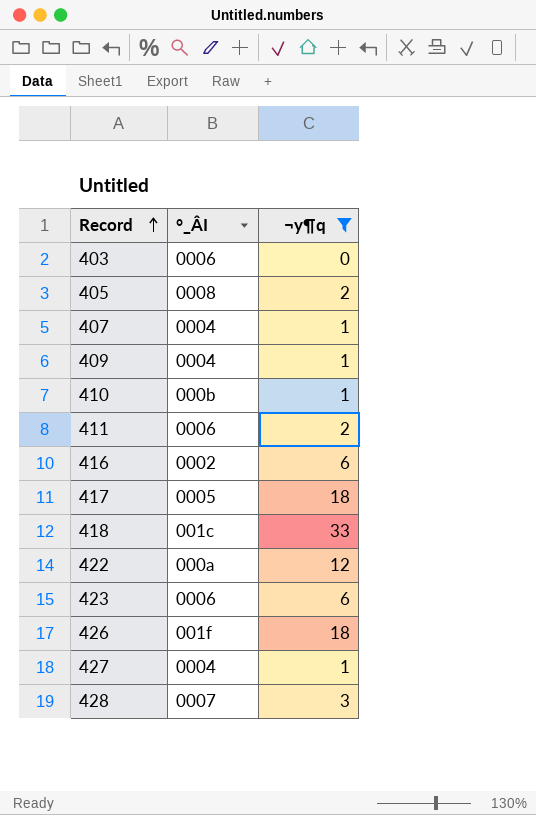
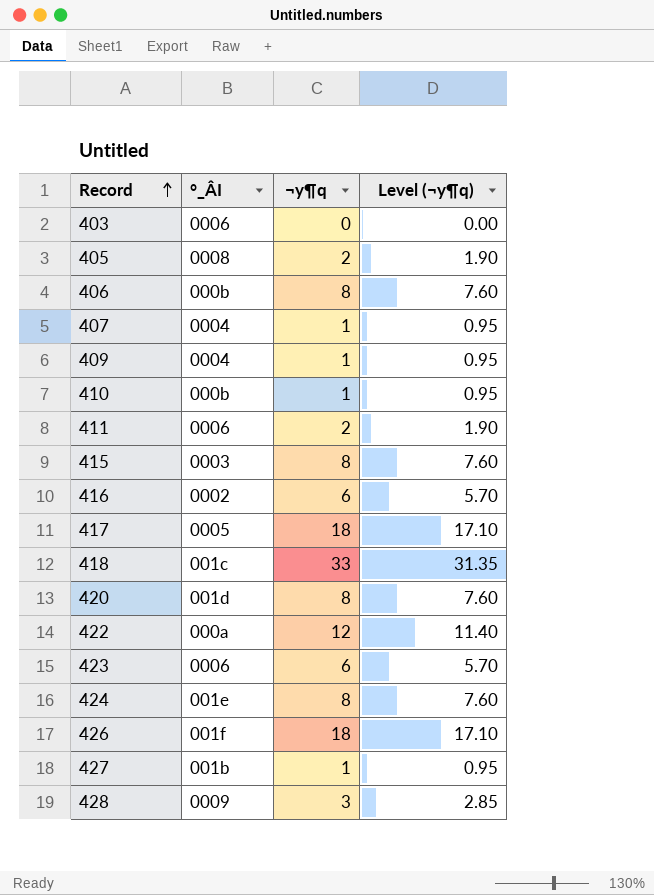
filter: ¬y¶q != 8 -> none
column Level (¬y¶q) | formula: none -> [¬y¶q] * 0.95
427 | °_ÂI: 0004 -> 001b
428 | °_ÂI: 0007 -> 0009

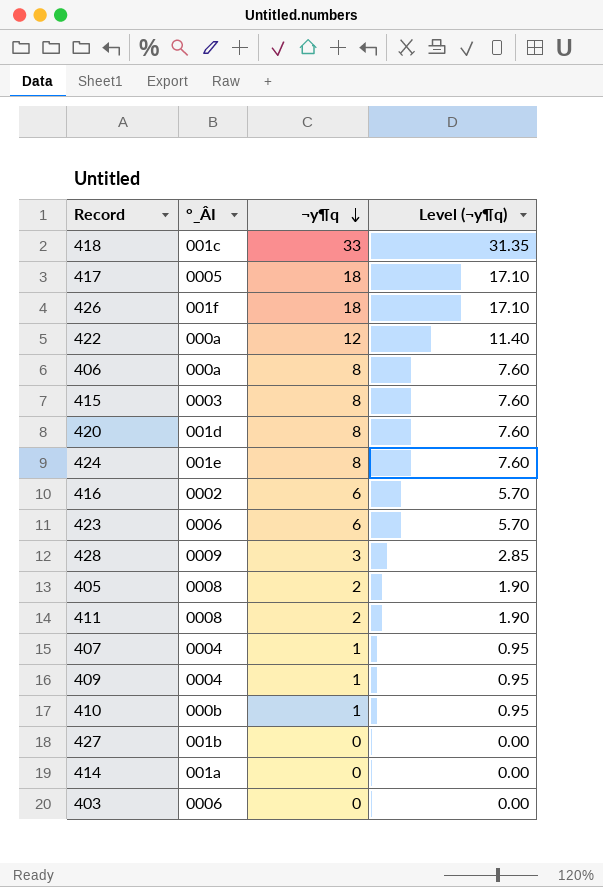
row order: Record ascending -> ¬y¶q descending
406 | °_ÂI: 000b -> 000a
411 | °_ÂI: 0006 -> 0008
427 | ¬y¶q: 1 -> 0
427 | Level (¬y¶q): 0.95 -> 0.00
row 414: none -> 001a | 0 | 0.00

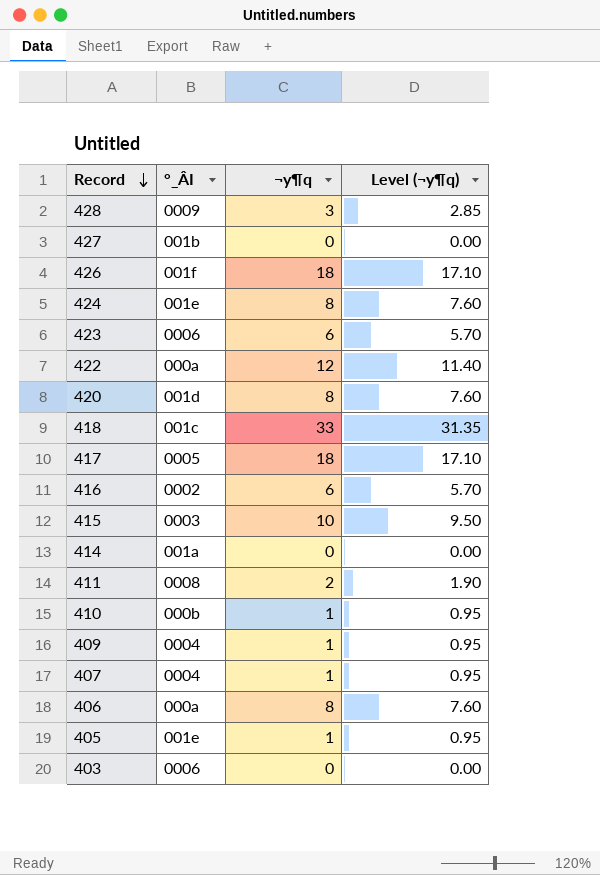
row order: ¬y¶q descending -> Record descending
415 | ¬y¶q: 8 -> 10
415 | Level (¬y¶q): 7.60 -> 9.50
405 | °_ÂI: 0008 -> 001e
405 | ¬y¶q: 2 -> 1
405 | Level (¬y¶q): 1.90 -> 0.95

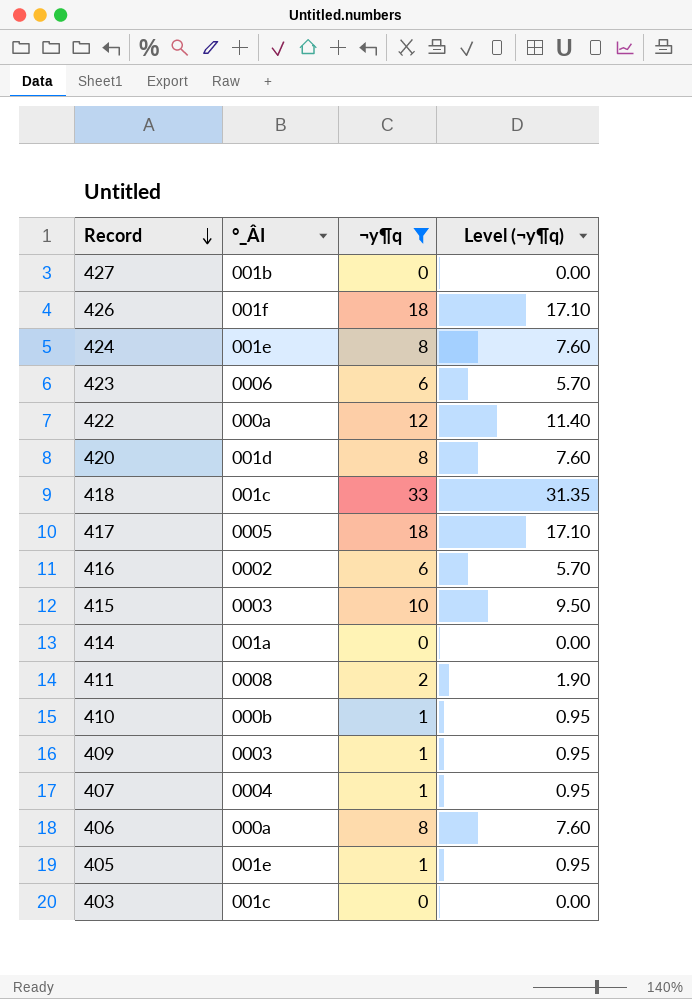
filter: none -> ¬y¶q != 3
409 | °_ÂI: 0004 -> 0003
403 | °_ÂI: 0006 -> 001c

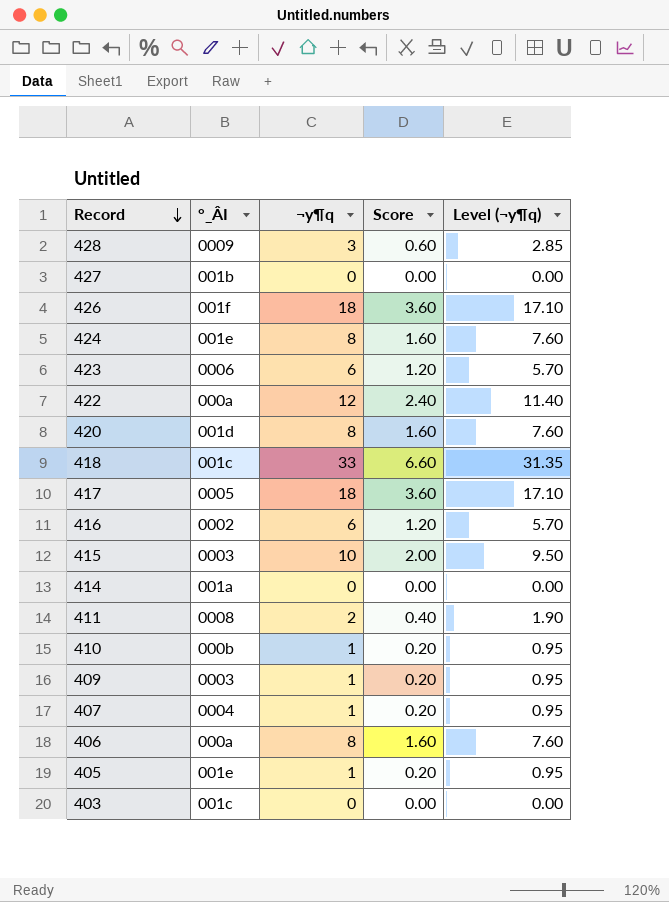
filter: ¬y¶q != 3 -> none
column Score | formula: none -> [¬y¶q] * 0.2

